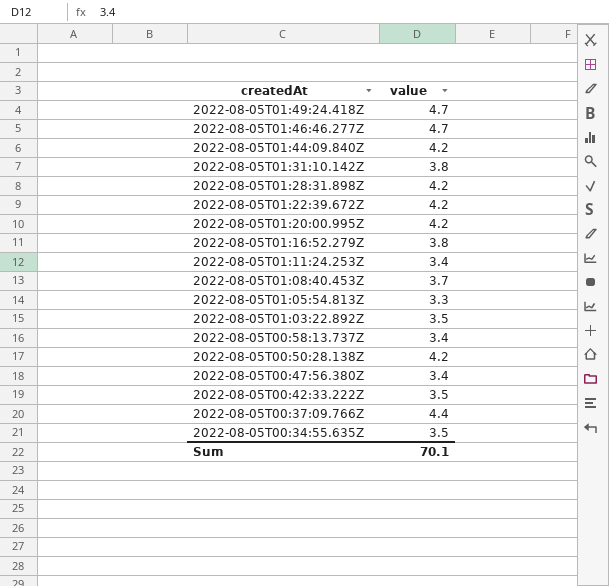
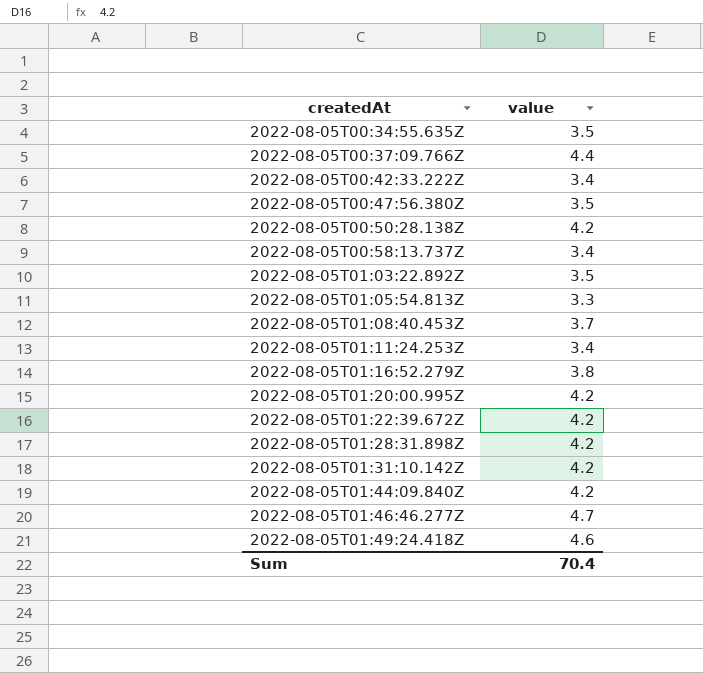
row order: createdAt descending -> createdAt ascending
2022-08-05T00:42:33.222Z | value: 3.5 -> 3.4
2022-08-05T00:47:56.380Z | value: 3.4 -> 3.5
2022-08-05T01:31:10.142Z | value: 3.8 -> 4.2
2022-08-05T01:49:24.418Z | value: 4.7 -> 4.6
Sum | value: 70.1 -> 70.4

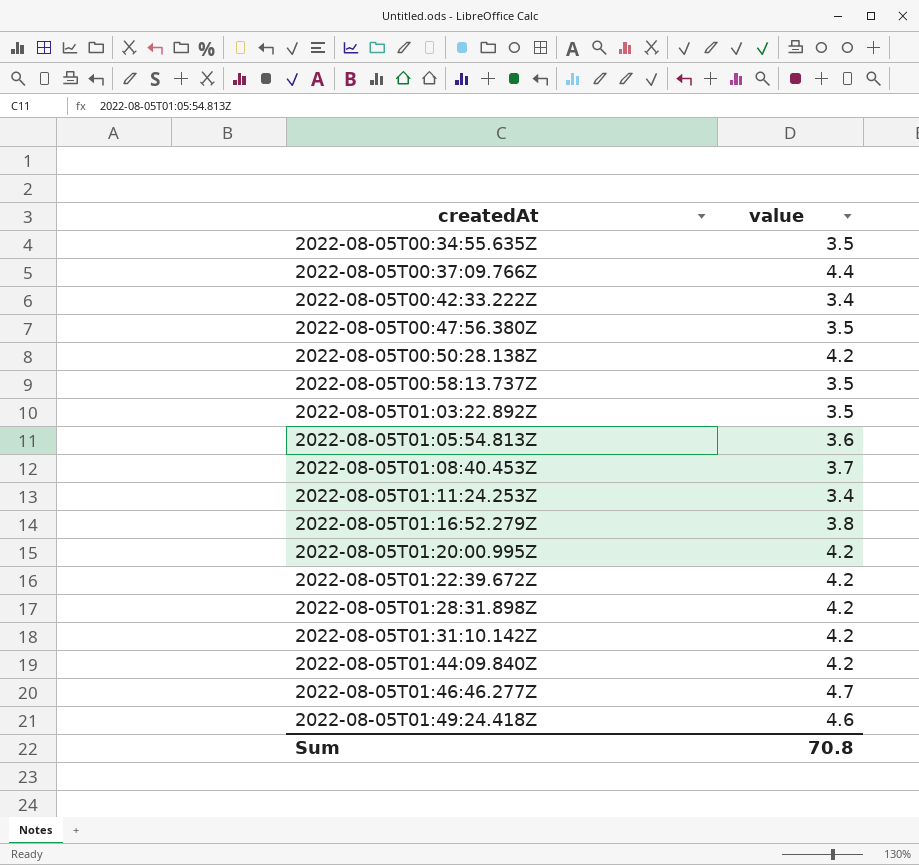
2022-08-05T00:58:13.737Z | value: 3.4 -> 3.5
2022-08-05T01:05:54.813Z | value: 3.3 -> 3.6
Sum | value: 70.4 -> 70.8

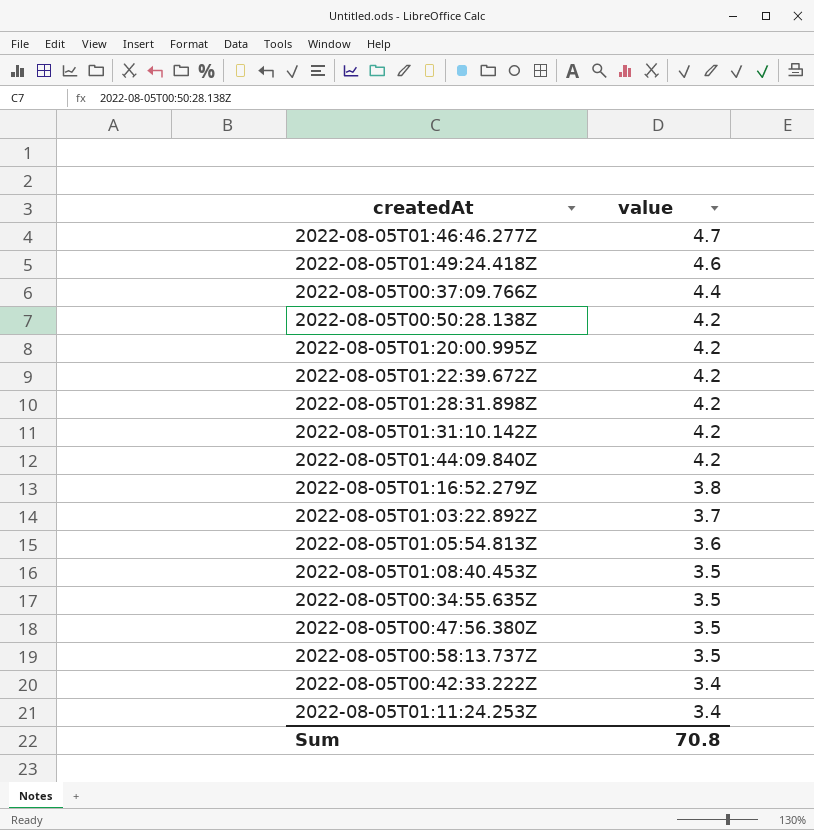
row order: createdAt ascending -> value descending
2022-08-05T01:03:22.892Z | value: 3.5 -> 3.7
2022-08-05T01:08:40.453Z | value: 3.7 -> 3.5

